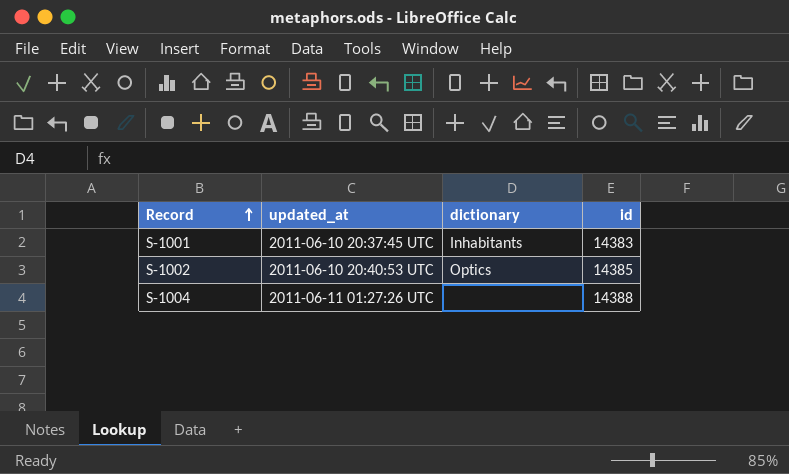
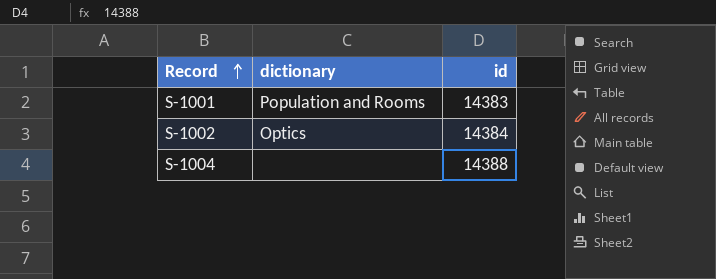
column updated_at | position: 2 -> none
S-1001 | dictionary: Inhabitants -> Population and Rooms
S-1002 | id: 14385 -> 14384

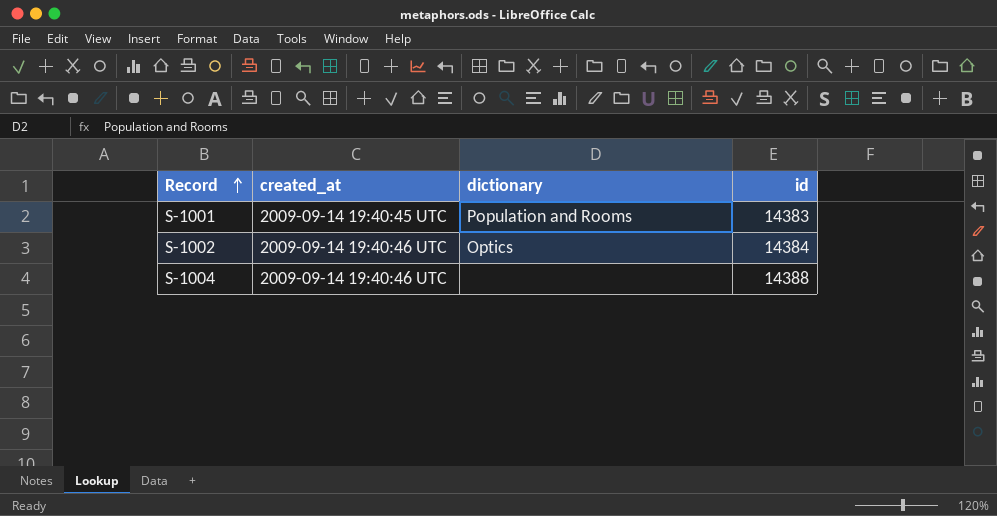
column created_at | position: none -> 2

